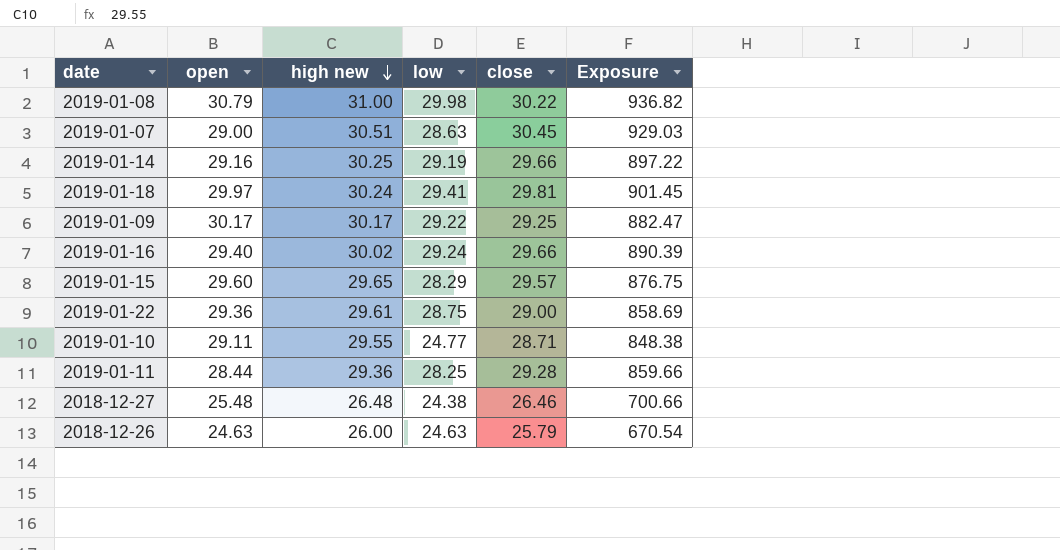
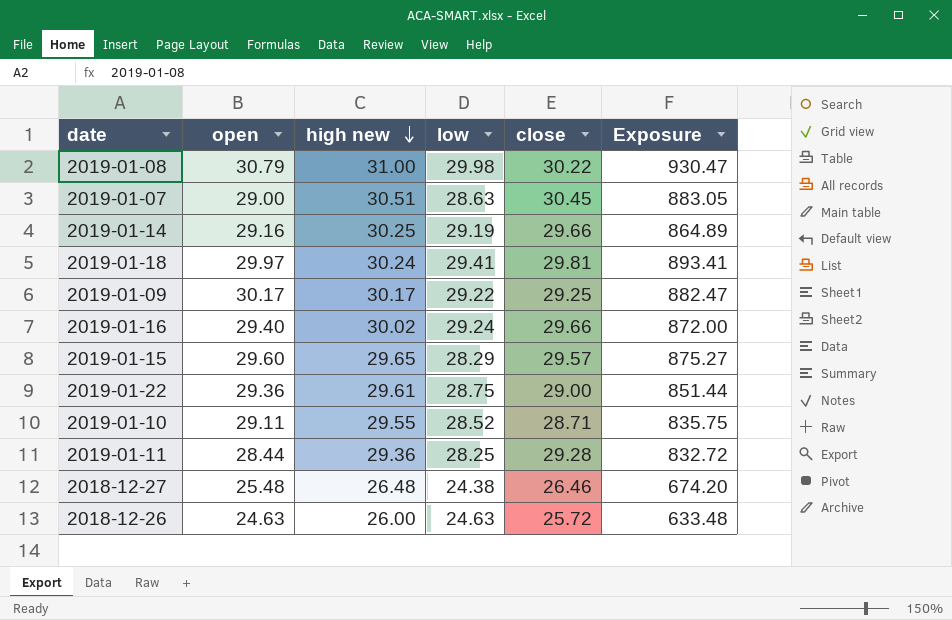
column Exposure | formula: [high new] * [close] -> [open] * [close]
2019-01-10 | low: 24.77 -> 28.52
2018-12-26 | close: 25.79 -> 25.72

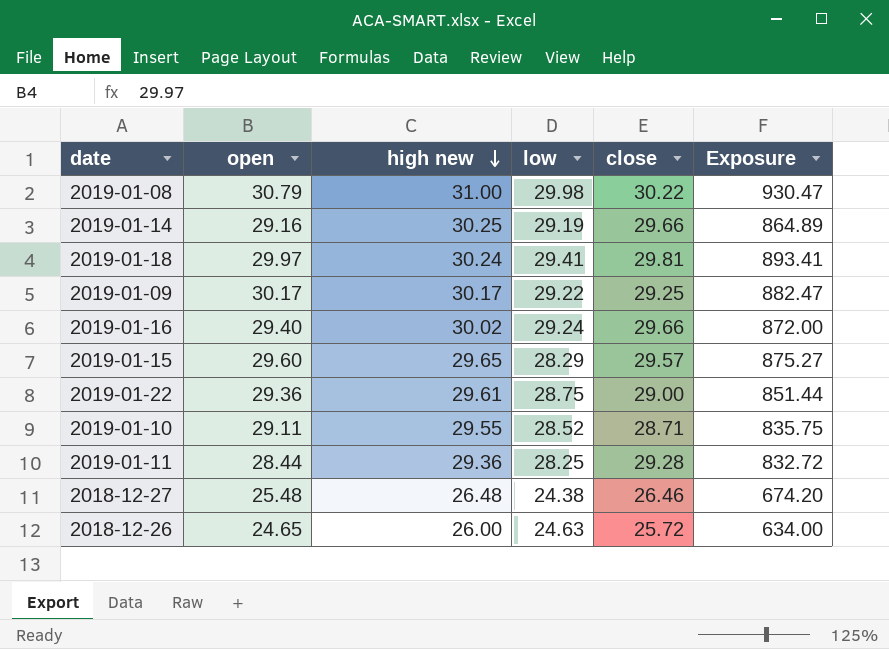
row 2019-01-07: 29.00 | 30.51 | 28.63 | 30.45 | 883.05 -> none
2018-12-26 | open: 24.63 -> 24.65
2018-12-26 | Exposure: 633.48 -> 634.00

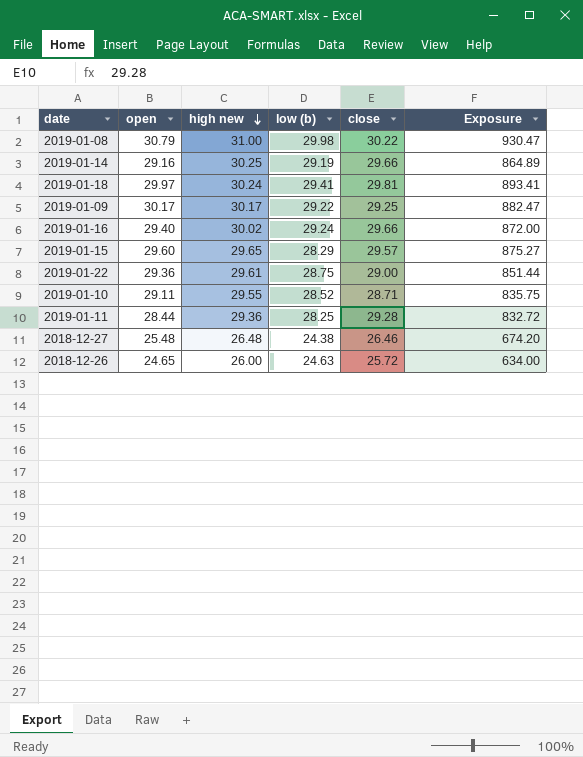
column name: low -> low (b)

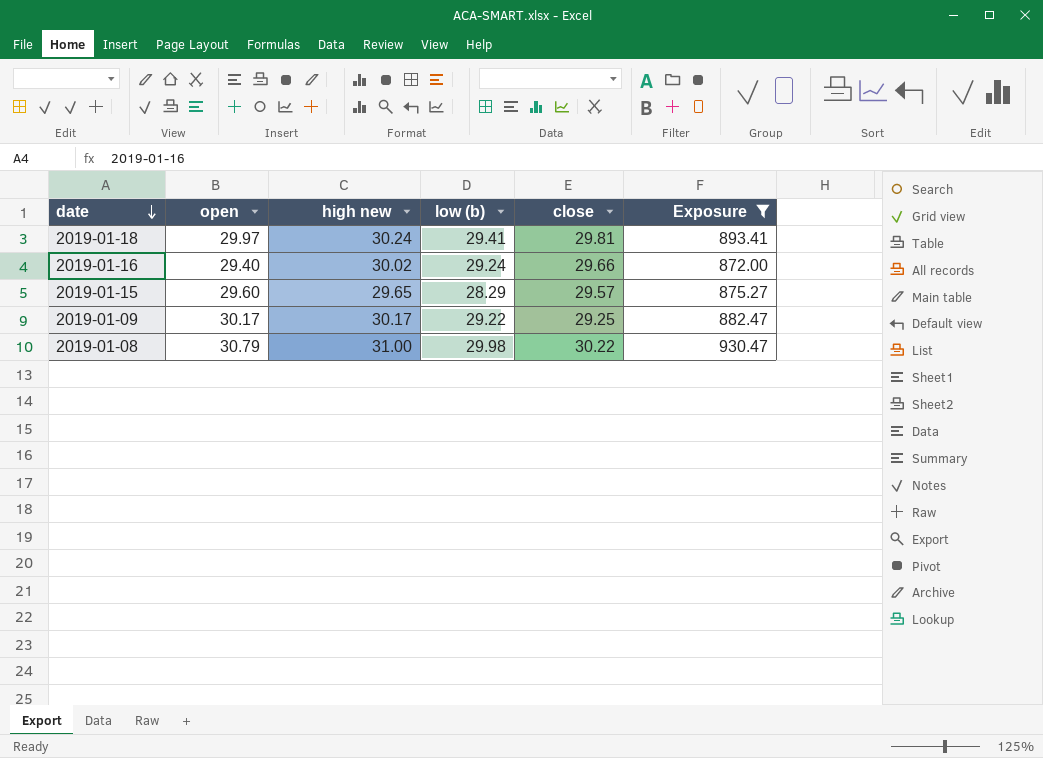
filter: none -> Exposure >= 872.00
row order: high new descending -> date descending

